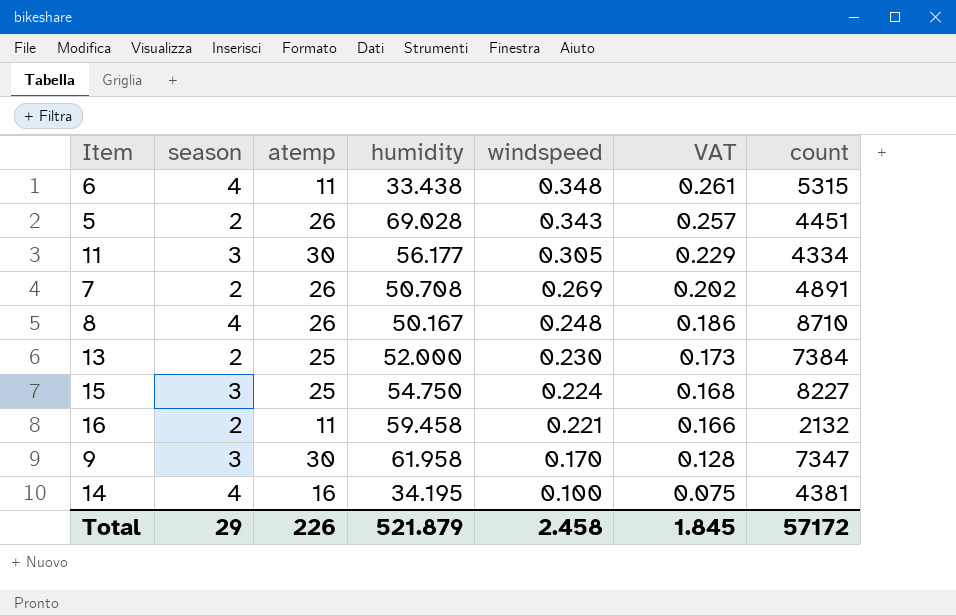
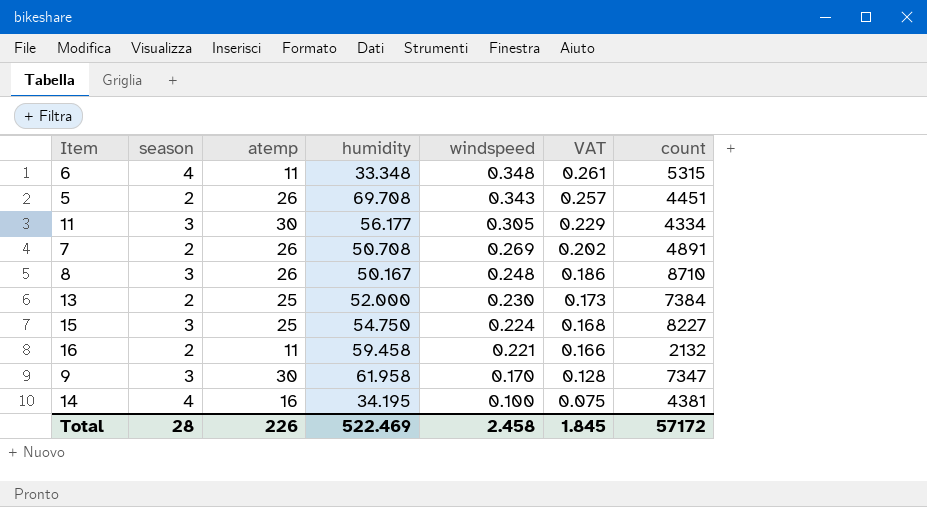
6 | humidity: 33.438 -> 33.348
5 | humidity: 69.028 -> 69.708
8 | season: 4 -> 3
Total | season: 29 -> 28
Total | humidity: 521.879 -> 522.469

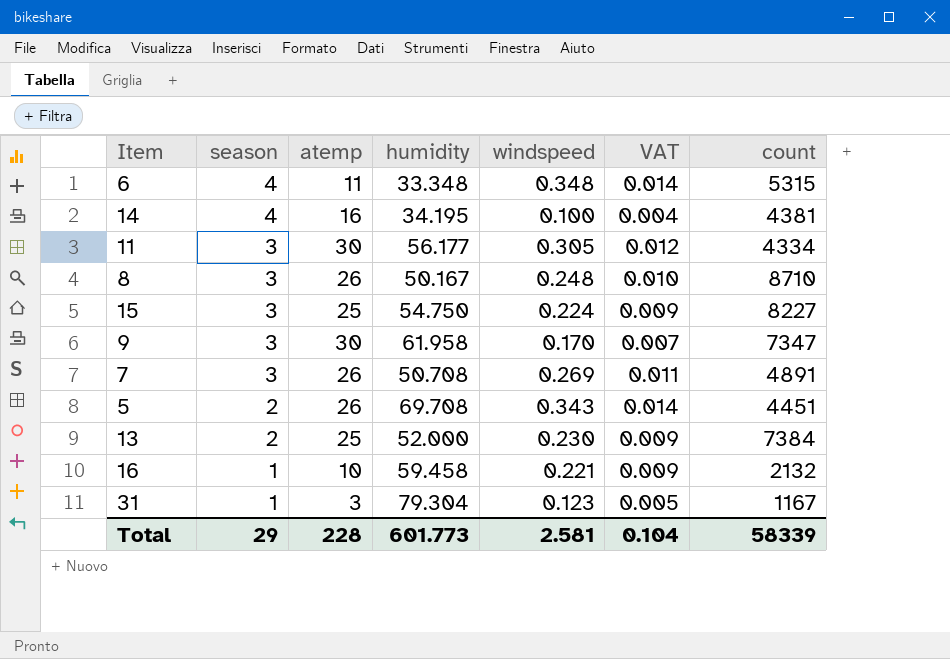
row order: windspeed descending -> season descending
column VAT | formula: [windspeed] * 0.75 -> [windspeed] * 0.04
7 | season: 2 -> 3
16 | season: 2 -> 1
16 | atemp: 11 -> 10
row 31: none -> 1 | 3 | 79.304 | 0.123 | 0.005 | 1167
Total | season: 28 -> 29
Total | atemp: 226 -> 228
Total | humidity: 522.469 -> 601.773
Total | windspeed: 2.458 -> 2.581
Total | VAT: 1.845 -> 0.104
Total | count: 57172 -> 58339

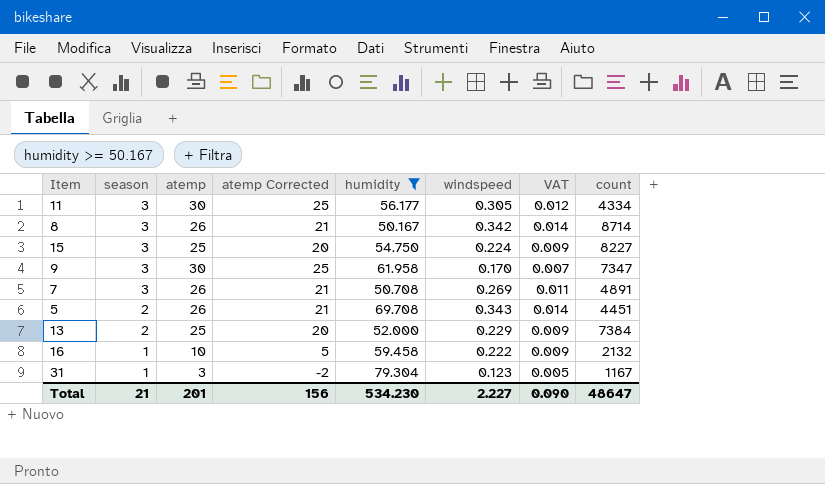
filter: none -> humidity >= 50.167
column atemp Corrected | formula: none -> [atemp] - 5
8 | windspeed: 0.248 -> 0.342
8 | VAT: 0.010 -> 0.014
8 | count: 8710 -> 8714
13 | windspeed: 0.230 -> 0.229
16 | windspeed: 0.221 -> 0.222
Total | season: 29 -> 21
Total | atemp: 228 -> 201
Total | humidity: 601.773 -> 534.230
Total | windspeed: 2.581 -> 2.227
Total | VAT: 0.104 -> 0.090
Total | count: 58339 -> 48647

